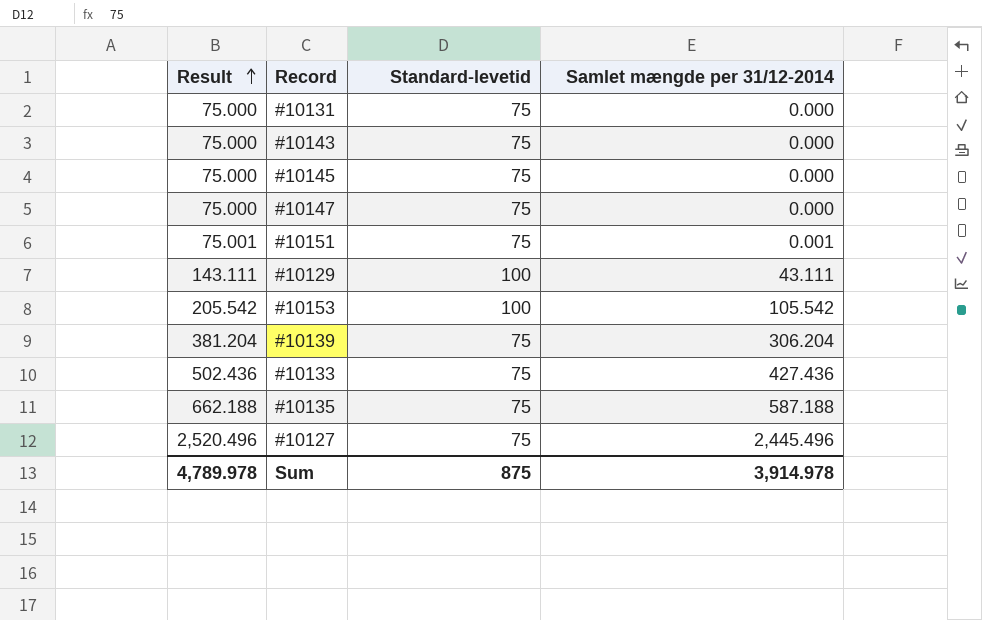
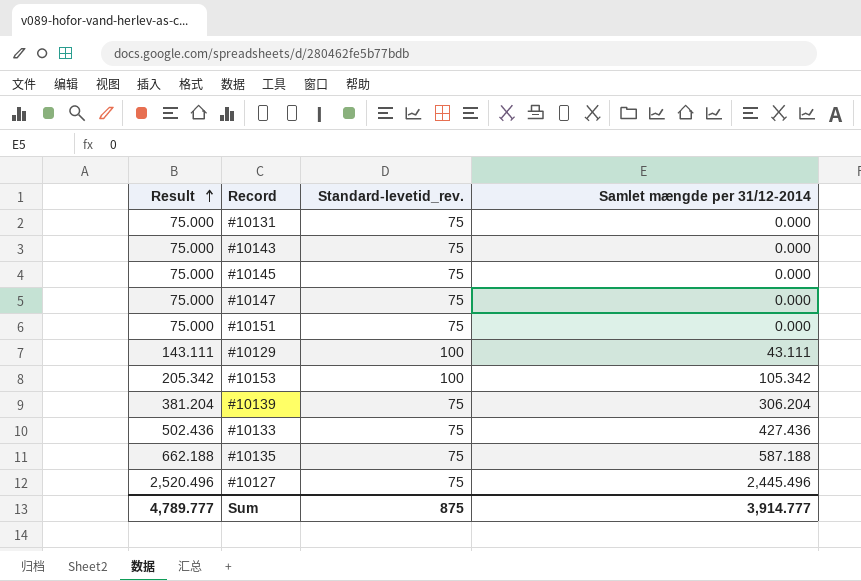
column name: Standard-levetid -> Standard-levetid_rev.
#10151 | Result: 75.001 -> 75.000
#10151 | Samlet mængde per 31/12-2014: 0.001 -> 0.000
#10153 | Result: 205.542 -> 205.342
#10153 | Samlet mængde per 31/12-2014: 105.542 -> 105.342
Sum | Result: 4,789.978 -> 4,789.777
Sum | Samlet mængde per 31/12-2014: 3,914.978 -> 3,914.777

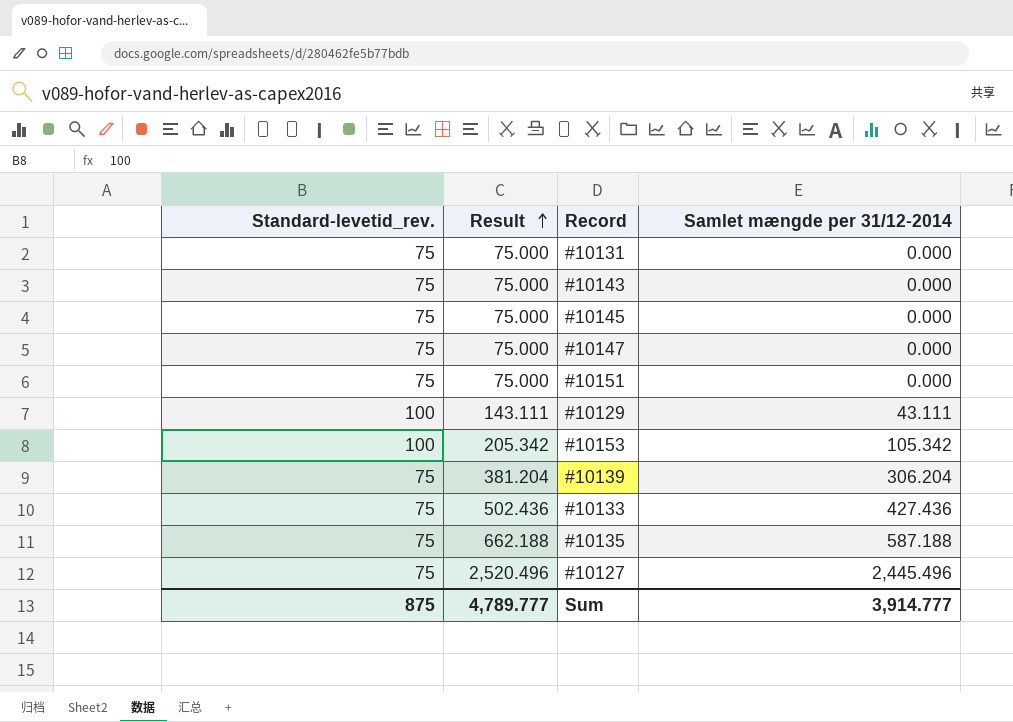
column Standard-levetid_rev. | position: 3 -> 1

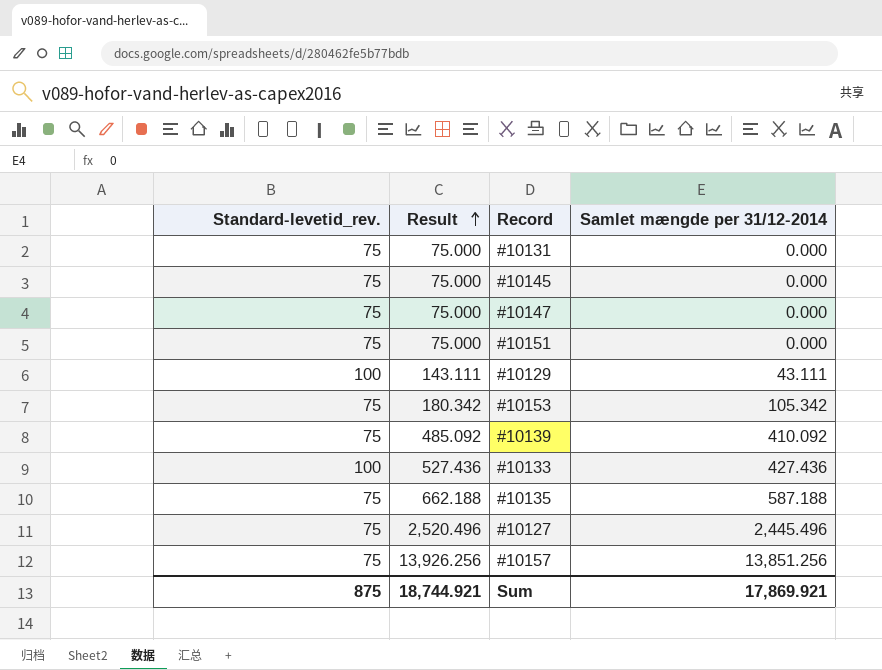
row #10143: 75 | 75.000 | 0.000 -> none
#10153 | Standard-levetid_rev.: 100 -> 75
#10153 | Result: 205.342 -> 180.342
#10139 | Result: 381.204 -> 485.092
#10139 | Samlet mængde per 31/12-2014: 306.204 -> 410.092
#10133 | Standard-levetid_rev.: 75 -> 100
#10133 | Result: 502.436 -> 527.436
row #10157: none -> 75 | 13,926.256 | 13,851.256
Sum | Result: 4,789.777 -> 18,744.921
Sum | Samlet mængde per 31/12-2014: 3,914.777 -> 17,869.921

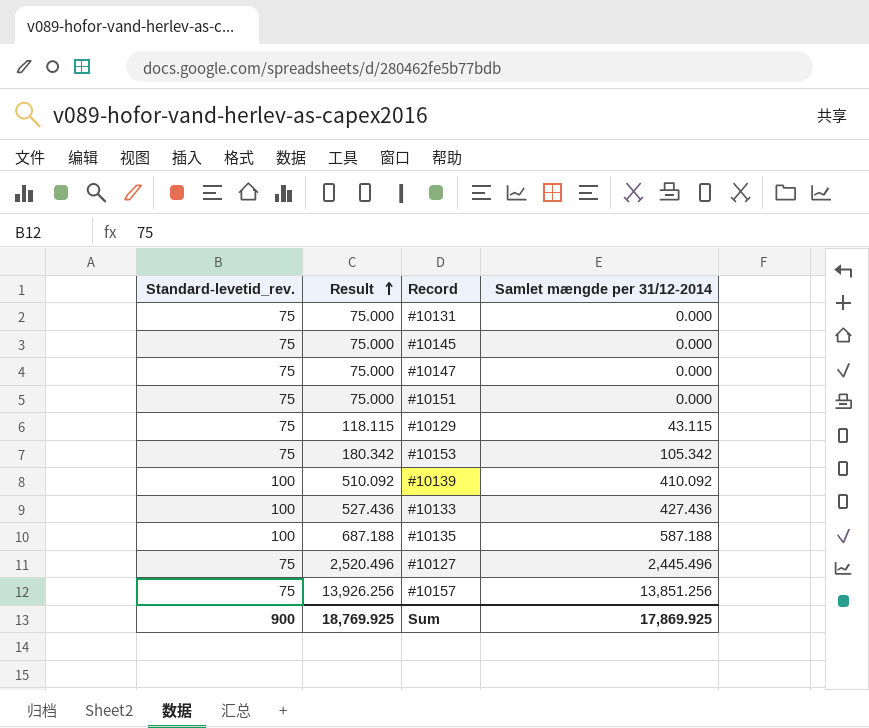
#10129 | Standard-levetid_rev.: 100 -> 75
#10129 | Result: 143.111 -> 118.115
#10129 | Samlet mængde per 31/12-2014: 43.111 -> 43.115
#10139 | Standard-levetid_rev.: 75 -> 100
#10139 | Result: 485.092 -> 510.092
#10135 | Standard-levetid_rev.: 75 -> 100
#10135 | Result: 662.188 -> 687.188
Sum | Standard-levetid_rev.: 875 -> 900
Sum | Result: 18,744.921 -> 18,769.925
Sum | Samlet mængde per 31/12-2014: 17,869.921 -> 17,869.925

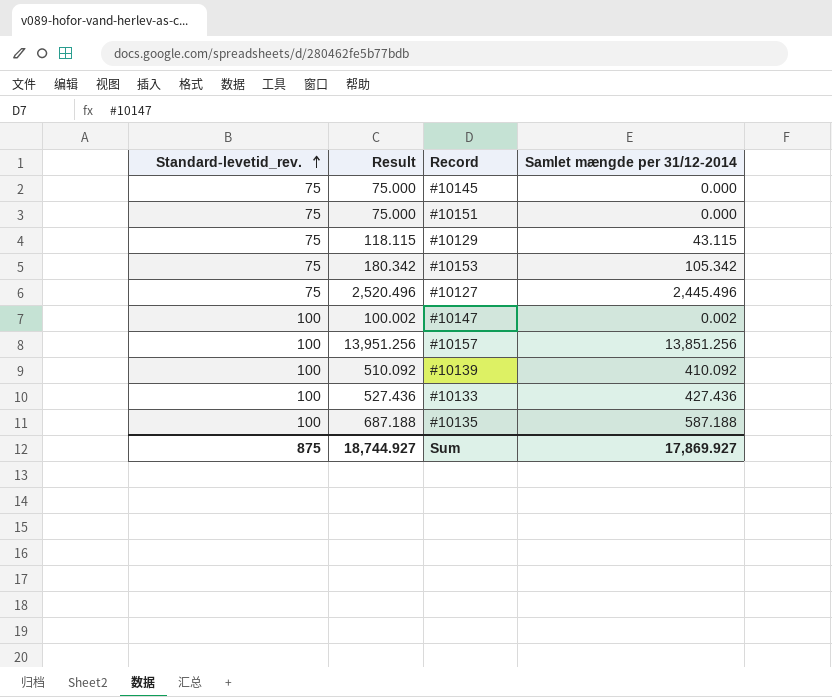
row order: Result ascending -> Standard-levetid_rev. ascending
row #10131: 75 | 75.000 | 0.000 -> none
#10147 | Standard-levetid_rev.: 75 -> 100
#10147 | Result: 75.000 -> 100.002
#10147 | Samlet mængde per 31/12-2014: 0.000 -> 0.002
#10157 | Standard-levetid_rev.: 75 -> 100
#10157 | Result: 13,926.256 -> 13,951.256
Sum | Standard-levetid_rev.: 900 -> 875
Sum | Result: 18,769.925 -> 18,744.927
Sum | Samlet mængde per 31/12-2014: 17,869.925 -> 17,869.927

